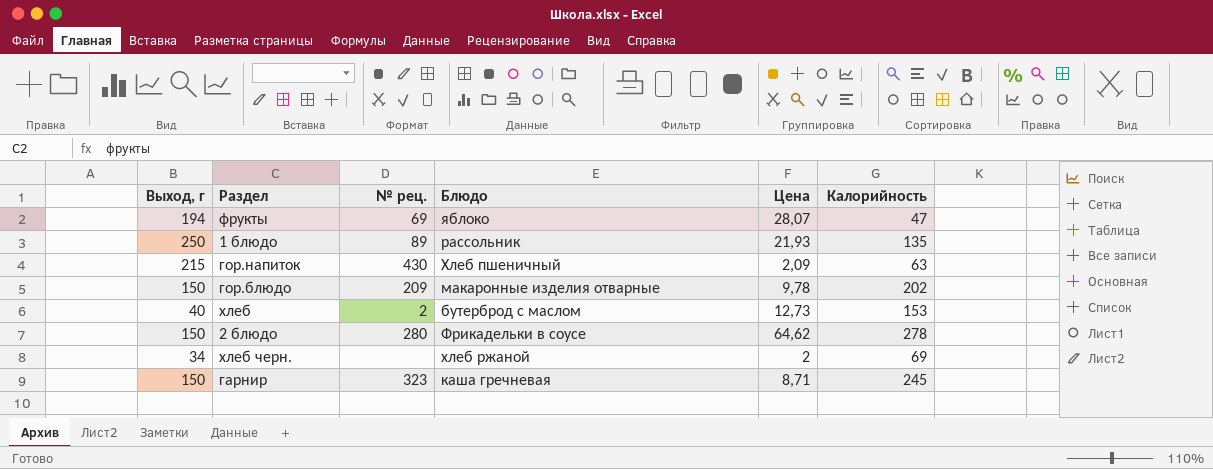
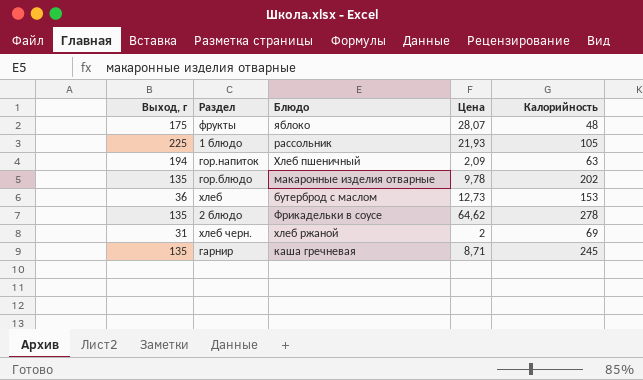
column № рец. | position: 3 -> none
фрукты | Выход, г: 194 -> 175
фрукты | Калорийность: 47 -> 48
1 блюдо | Выход, г: 250 -> 225
1 блюдо | Калорийность: 135 -> 105
гор.напиток | Выход, г: 215 -> 194
гор.блюдо | Выход, г: 150 -> 135
хлеб | Выход, г: 40 -> 36
2 блюдо | Выход, г: 150 -> 135
хлеб черн. | Выход, г: 34 -> 31
гарнир | Выход, г: 150 -> 135

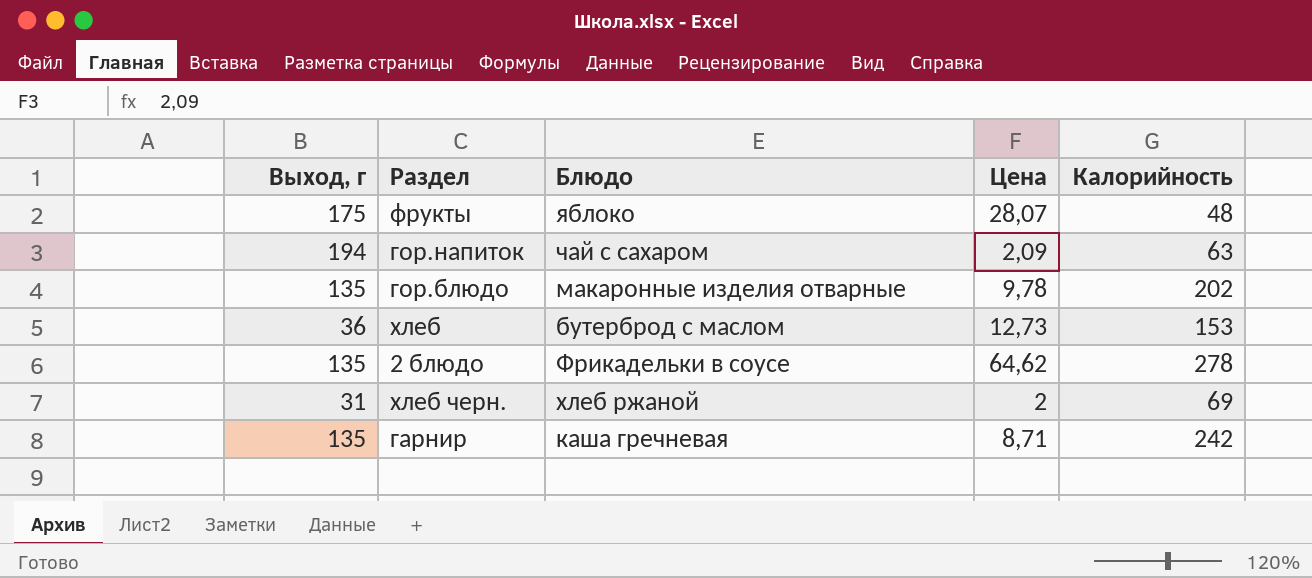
row 1 блюдо: 225 | рассольник | 21,93 | 105 -> none
гор.напиток | Блюдо: Хлеб пшеничный -> чай с сахаром
гарнир | Калорийность: 245 -> 242

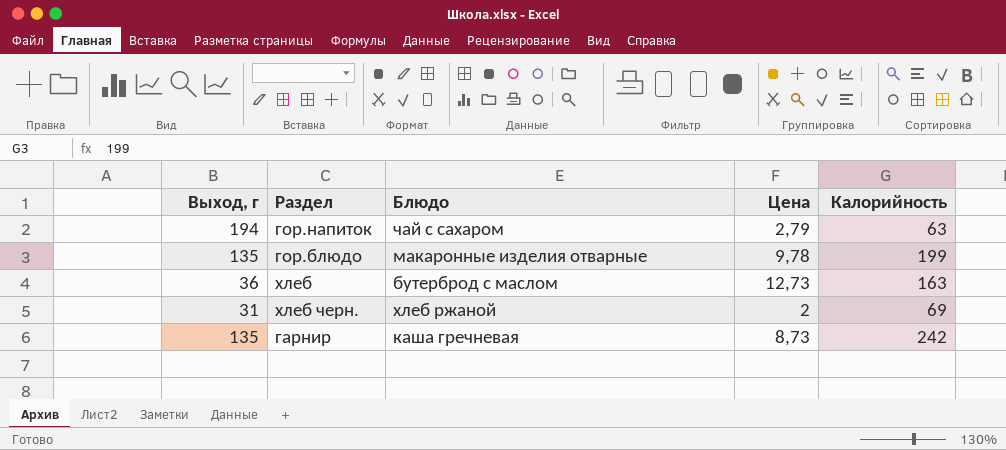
row фрукты: 175 | яблоко | 28,07 | 48 -> none
row 2 блюдо: 135 | Фрикадельки в соусе | 64,62 | 278 -> none
гор.напиток | Цена: 2,09 -> 2,79
гор.блюдо | Калорийность: 202 -> 199
хлеб | Калорийность: 153 -> 163
гарнир | Цена: 8,71 -> 8,73

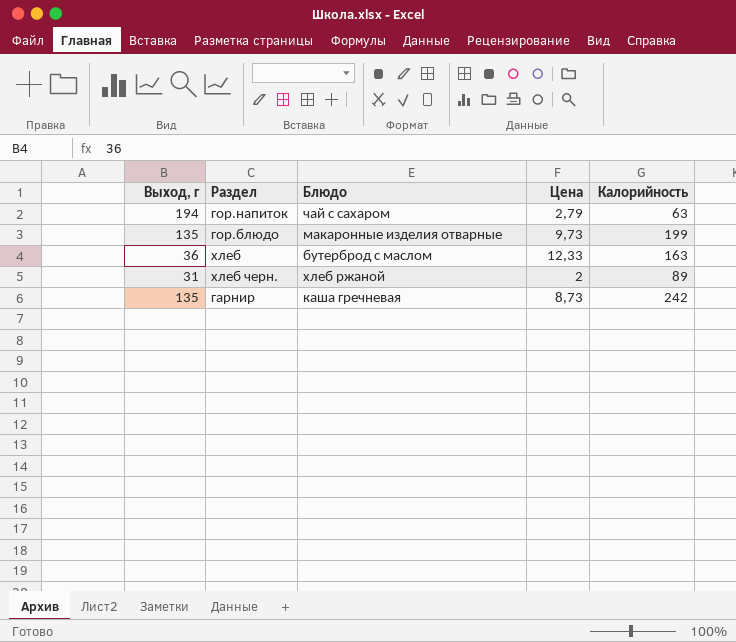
гор.блюдо | Цена: 9,78 -> 9,73
хлеб | Цена: 12,73 -> 12,33
хлеб черн. | Калорийность: 69 -> 89

